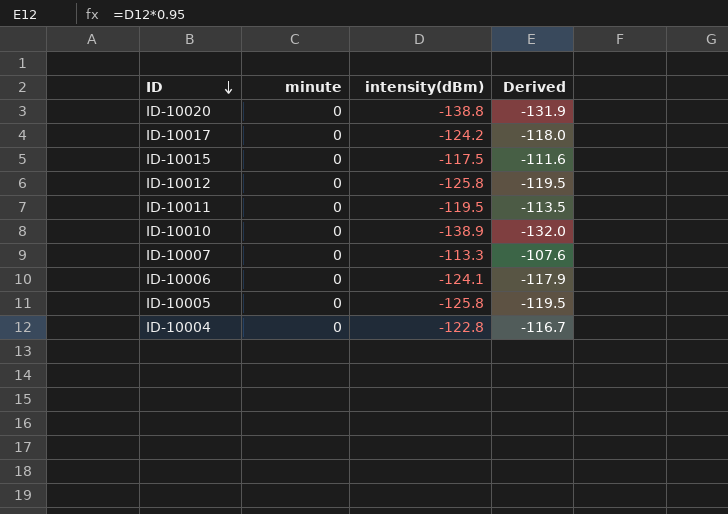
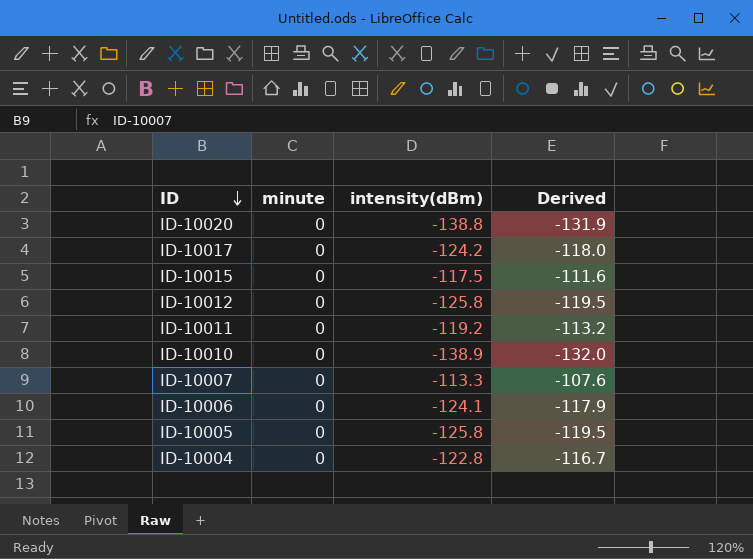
ID-10011 | intensity(dBm): -119.5 -> -119.2
ID-10011 | Derived: -113.5 -> -113.2

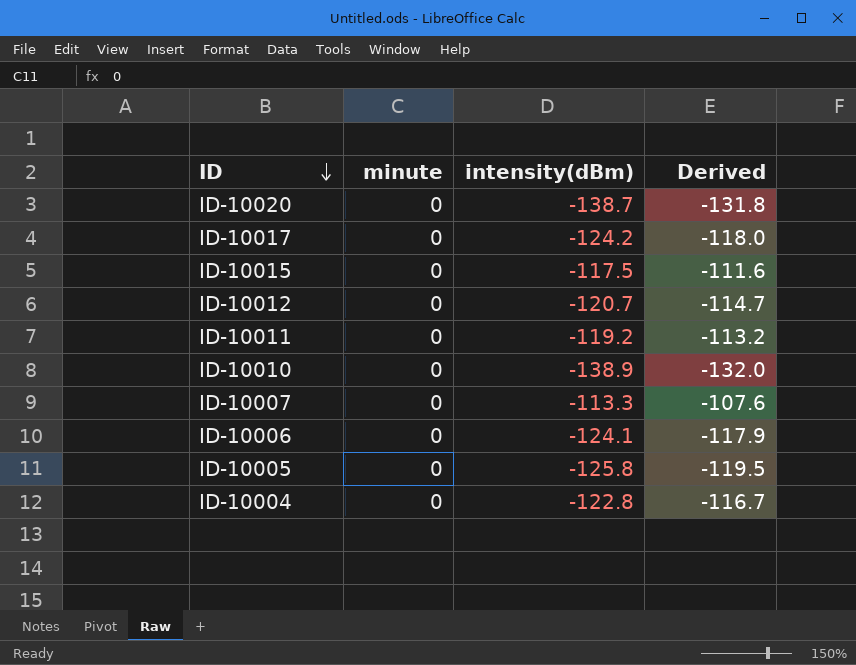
ID-10020 | intensity(dBm): -138.8 -> -138.7
ID-10020 | Derived: -131.9 -> -131.8
ID-10012 | intensity(dBm): -125.8 -> -120.7
ID-10012 | Derived: -119.5 -> -114.7

